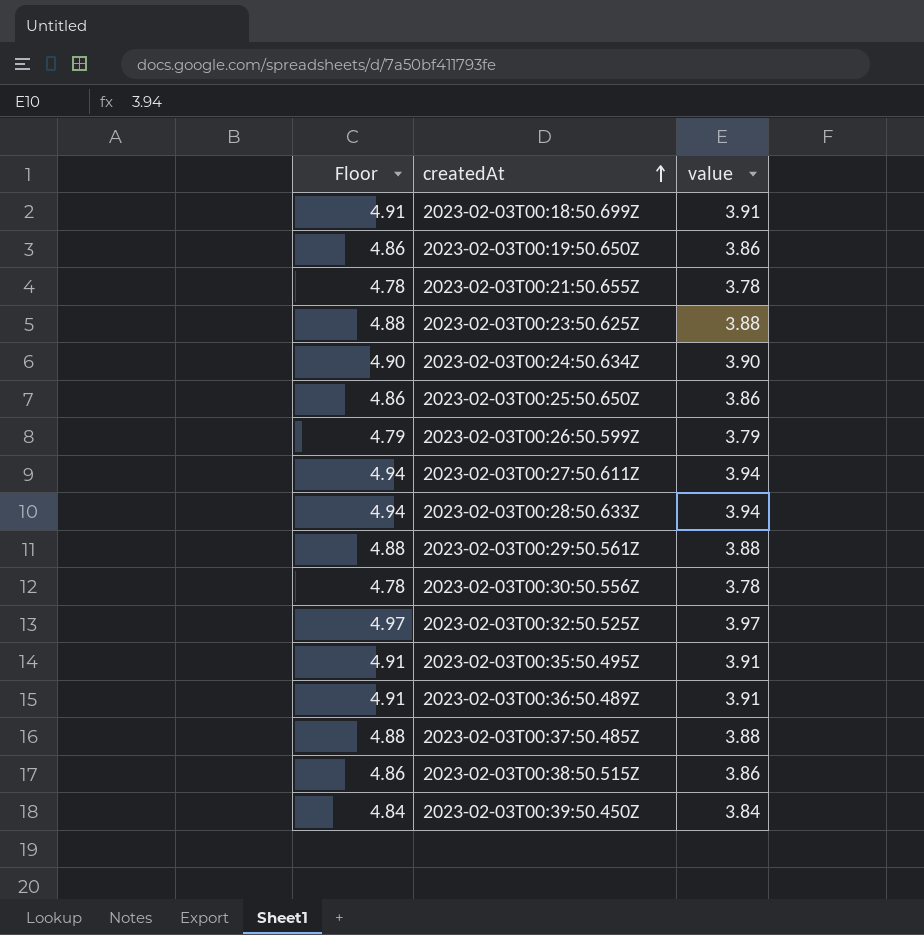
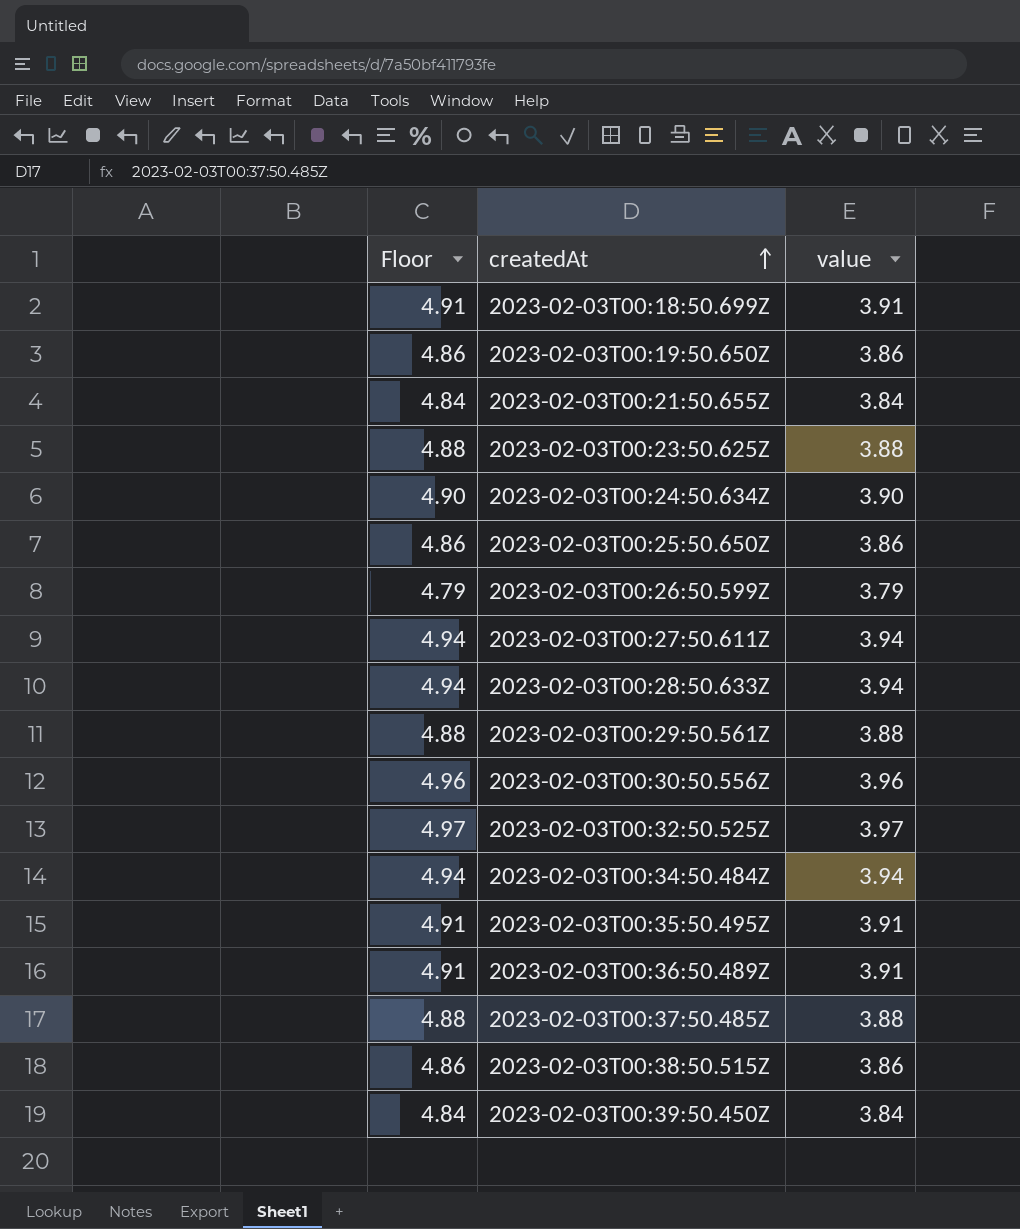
2023-02-03T00:21:50.655Z | Floor: 4.78 -> 4.84
2023-02-03T00:21:50.655Z | value: 3.78 -> 3.84
2023-02-03T00:30:50.556Z | Floor: 4.78 -> 4.96
2023-02-03T00:30:50.556Z | value: 3.78 -> 3.96
row 2023-02-03T00:34:50.484Z: none -> 4.94 | 3.94

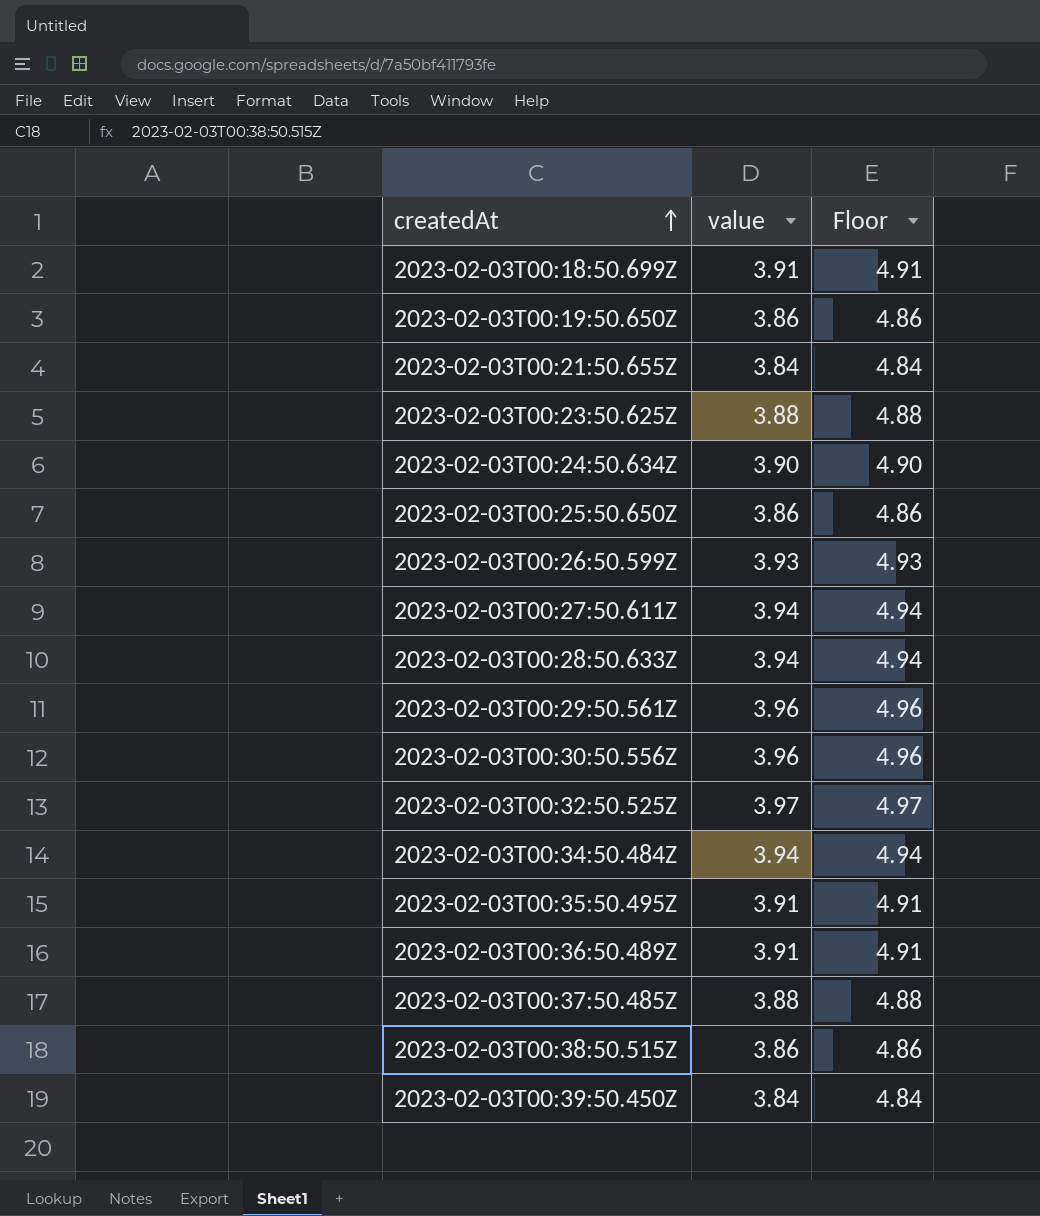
column Floor | position: 1 -> 3
2023-02-03T00:26:50.599Z | value: 3.79 -> 3.93
2023-02-03T00:26:50.599Z | Floor: 4.79 -> 4.93
2023-02-03T00:29:50.561Z | value: 3.88 -> 3.96
2023-02-03T00:29:50.561Z | Floor: 4.88 -> 4.96

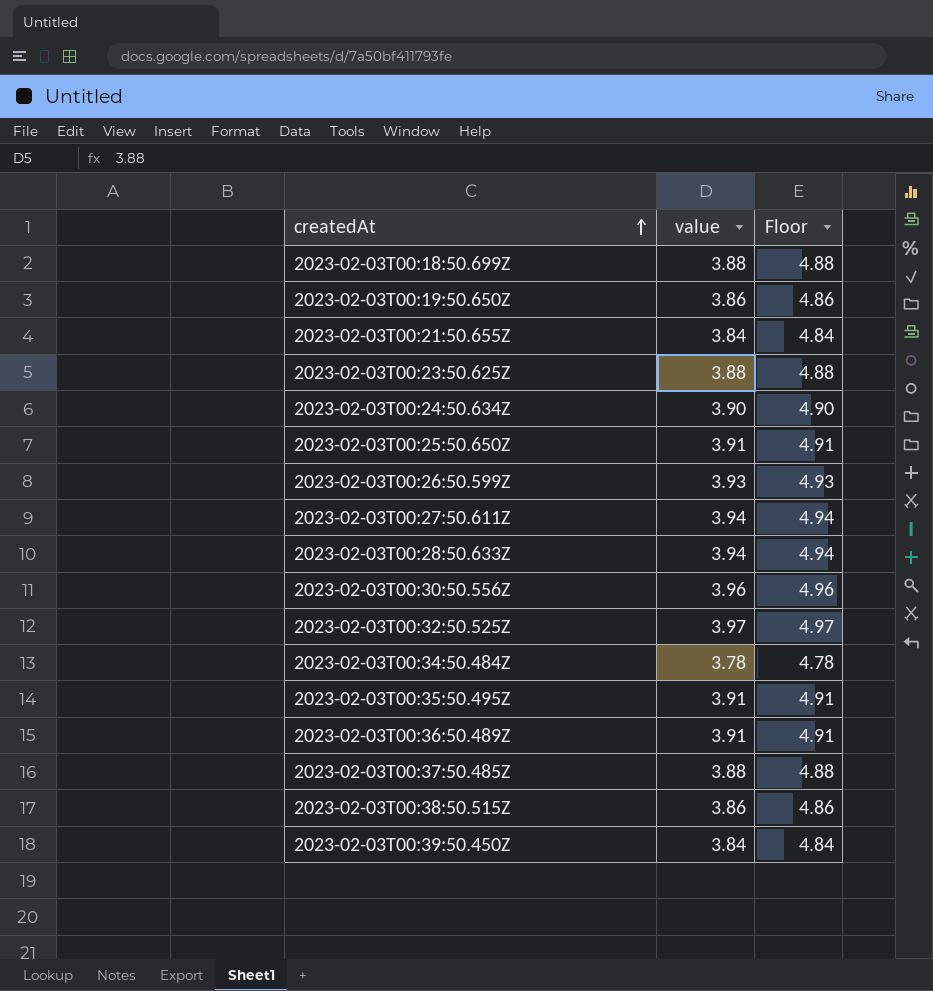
row 2023-02-03T00:29:50.561Z: 3.96 | 4.96 -> none
2023-02-03T00:18:50.699Z | value: 3.91 -> 3.88
2023-02-03T00:18:50.699Z | Floor: 4.91 -> 4.88
2023-02-03T00:25:50.650Z | value: 3.86 -> 3.91
2023-02-03T00:25:50.650Z | Floor: 4.86 -> 4.91
2023-02-03T00:34:50.484Z | value: 3.94 -> 3.78
2023-02-03T00:34:50.484Z | Floor: 4.94 -> 4.78

